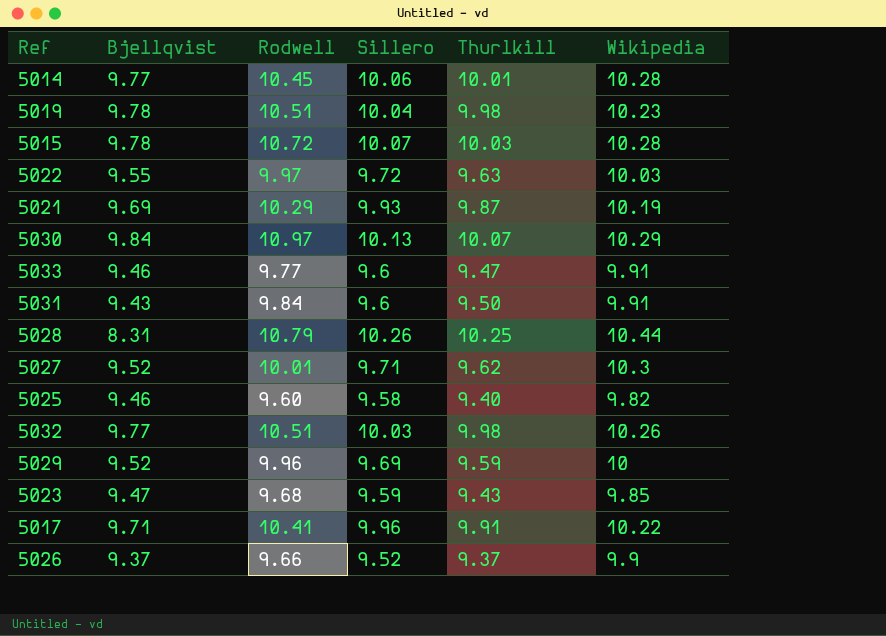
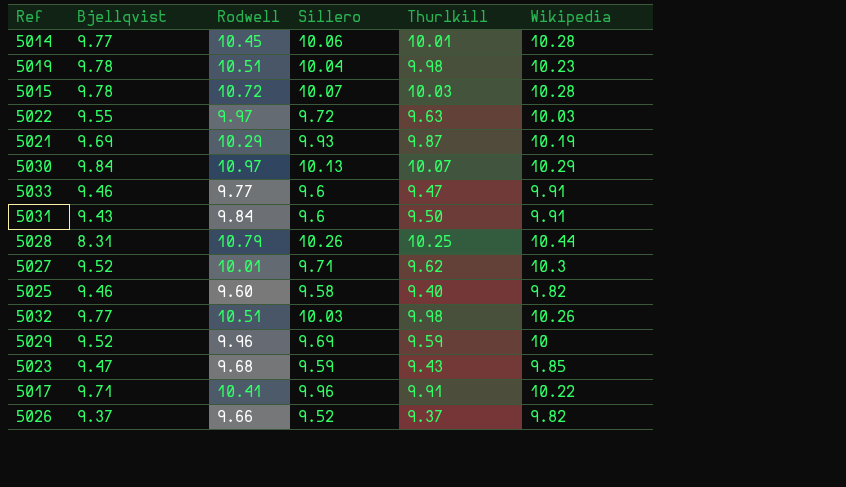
5026 | Wikipedia: 9.9 -> 9.82

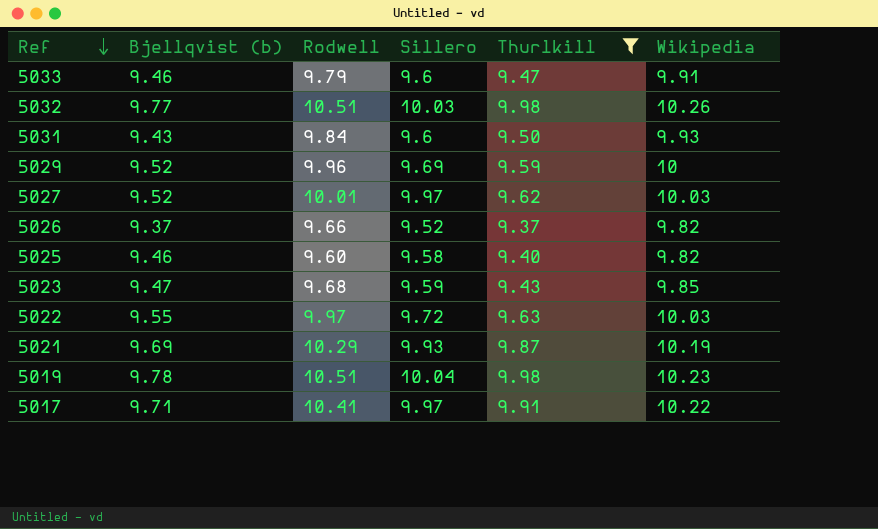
filter: none -> Thurlkill <= 9.98
row order: none -> Ref descending
column name: Bjellqvist -> Bjellqvist (b)
5033 | Rodwell: 9.77 -> 9.79
5031 | Wikipedia: 9.91 -> 9.93
5027 | Sillero: 9.71 -> 9.97
5027 | Wikipedia: 10.3 -> 10.03
5017 | Sillero: 9.96 -> 9.97

